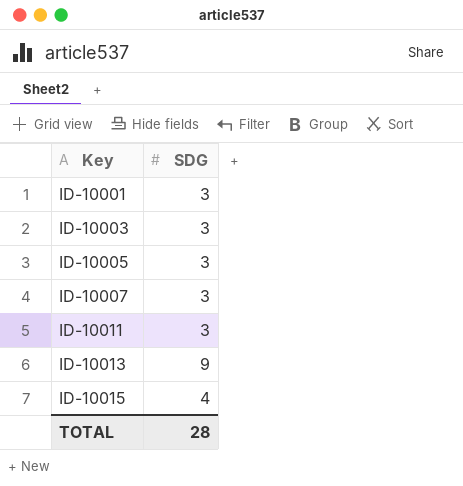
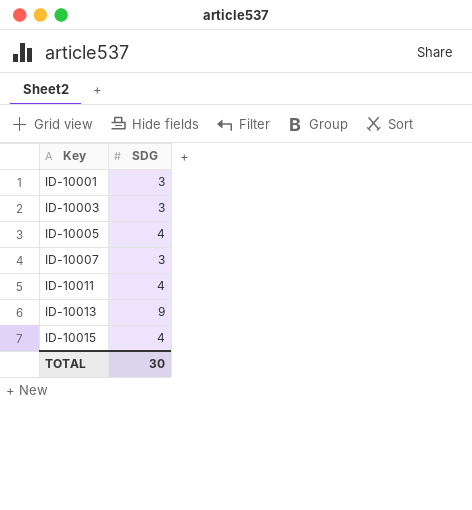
ID-10005 | SDG: 3 -> 4
ID-10011 | SDG: 3 -> 4
TOTAL | SDG: 28 -> 30

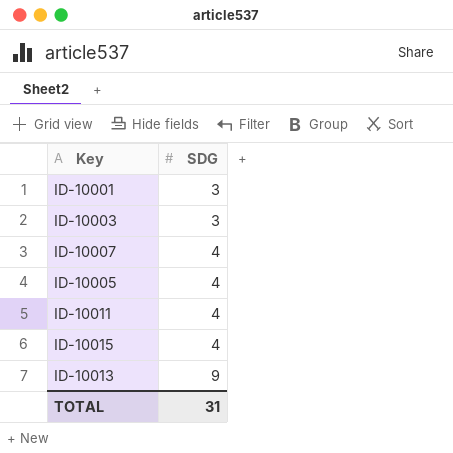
row order: Key ascending -> SDG ascending
ID-10007 | SDG: 3 -> 4
TOTAL | SDG: 30 -> 31

